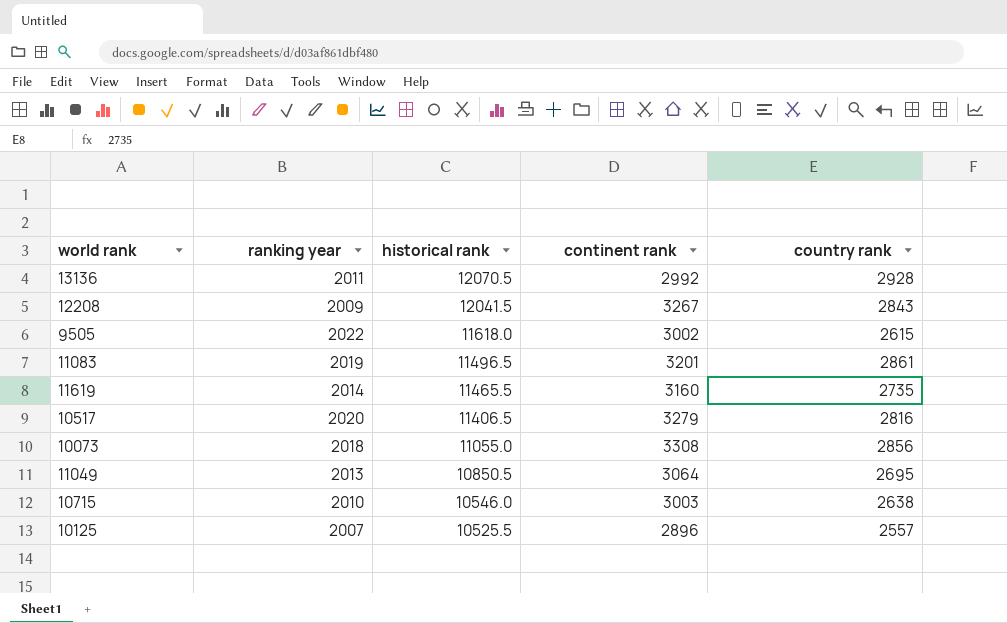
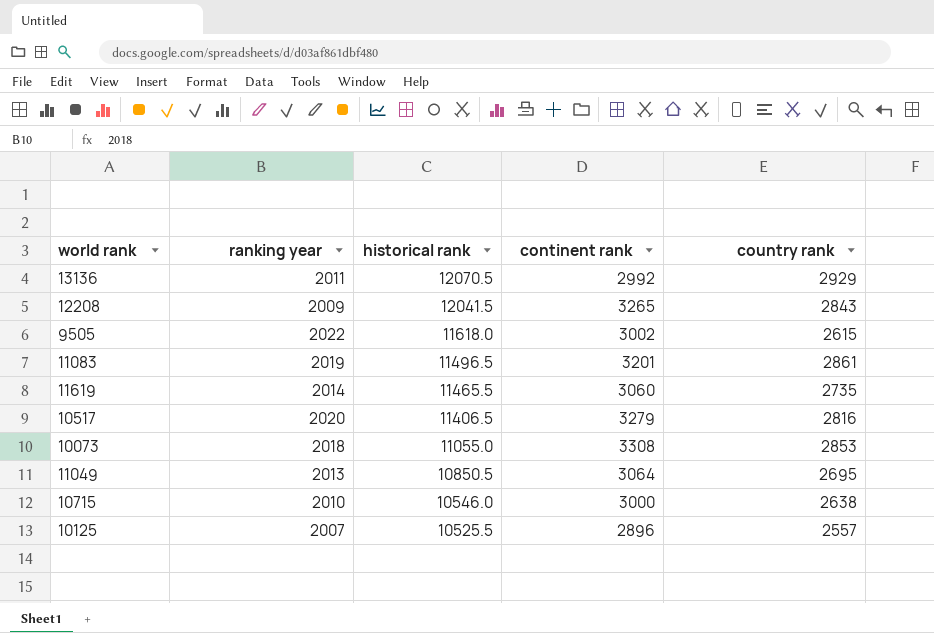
13136 | country rank: 2928 -> 2929
12208 | continent rank: 3267 -> 3265
11619 | continent rank: 3160 -> 3060
10073 | country rank: 2856 -> 2853
10715 | continent rank: 3003 -> 3000

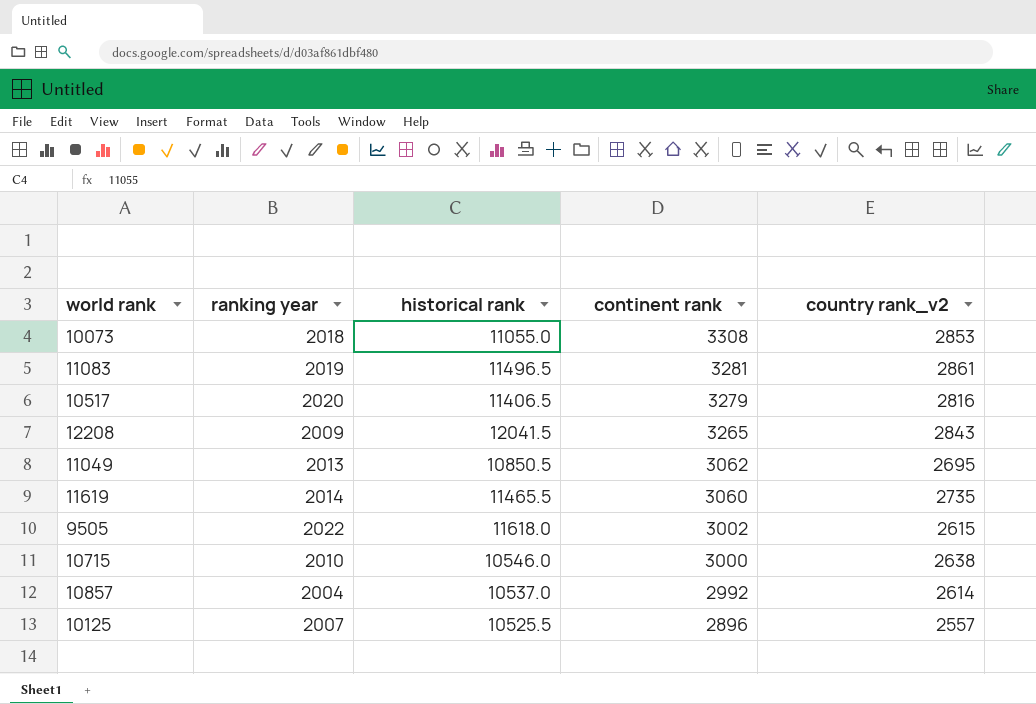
row order: historical rank descending -> continent rank descending
column name: country rank -> country rank_v2
row 13136: 2011 | 12070.5 | 2992 | 2929 -> none
11083 | continent rank: 3201 -> 3281
11049 | continent rank: 3064 -> 3062
row 10857: none -> 2004 | 10537.0 | 2992 | 2614

